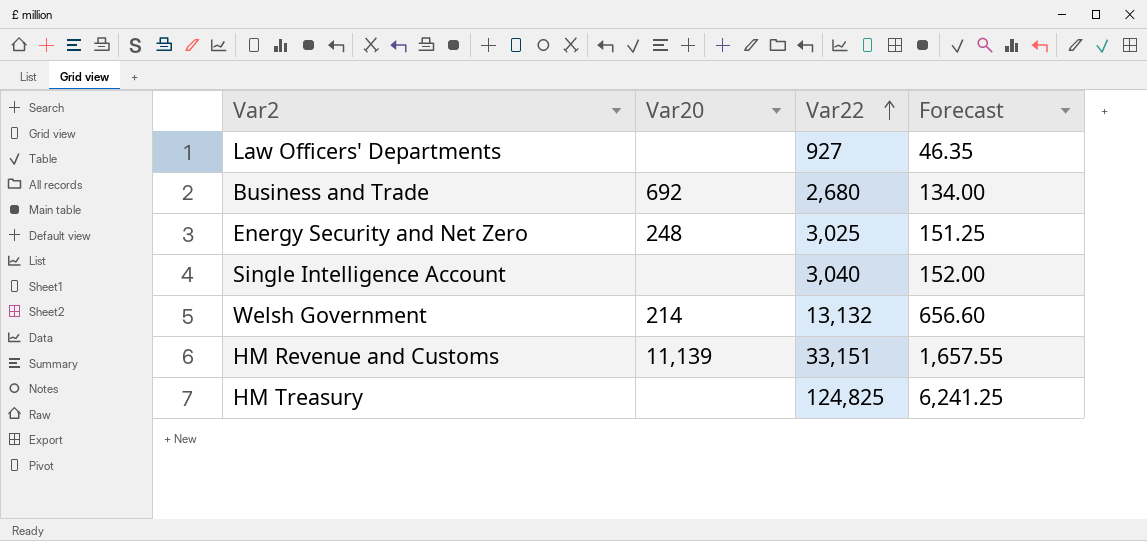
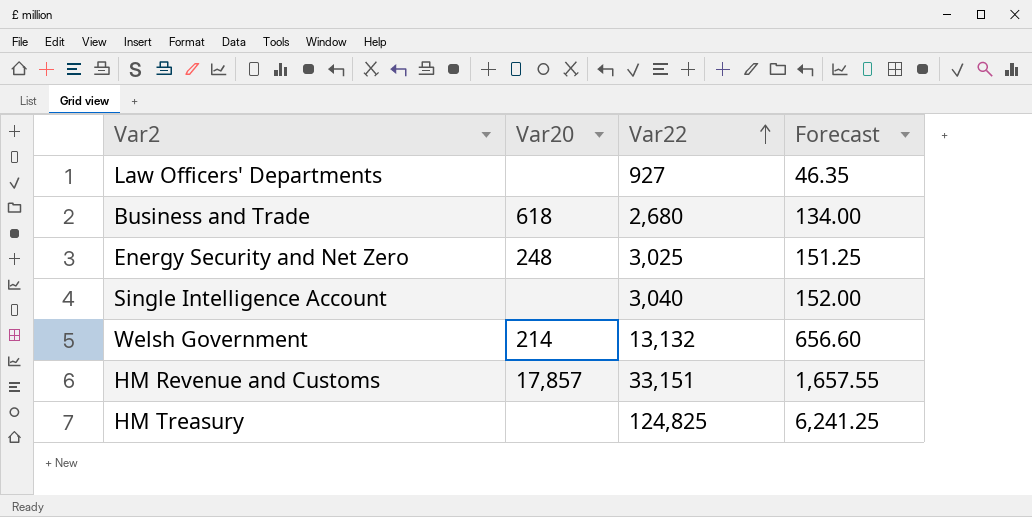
Business and Trade | Var20: 692 -> 618
HM Revenue and Customs | Var20: 11,139 -> 17,857

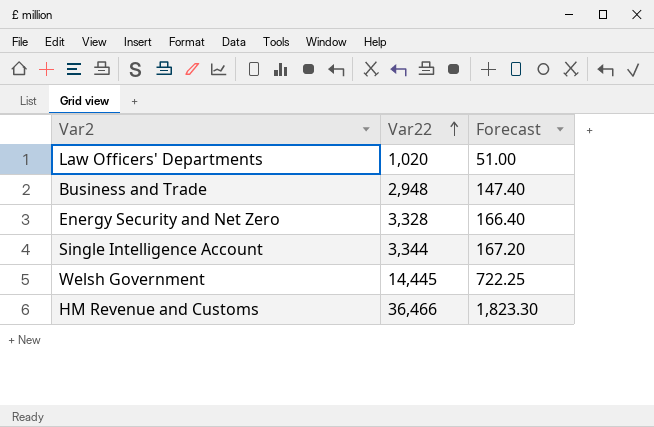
column Var20 | position: 2 -> none
row HM Treasury: none | 124,825 | 6,241.25 -> none
Law Officers' Departments | Var22: 927 -> 1,020
Law Officers' Departments | Forecast: 46.35 -> 51.00
Business and Trade | Var22: 2,680 -> 2,948
Business and Trade | Forecast: 134.00 -> 147.40
Energy Security and Net Zero | Var22: 3,025 -> 3,328
Energy Security and Net Zero | Forecast: 151.25 -> 166.40
Single Intelligence Account | Var22: 3,040 -> 3,344
Single Intelligence Account | Forecast: 152.00 -> 167.20
Welsh Government | Var22: 13,132 -> 14,445
Welsh Government | Forecast: 656.60 -> 722.25
HM Revenue and Customs | Var22: 33,151 -> 36,466
HM Revenue and Customs | Forecast: 1,657.55 -> 1,823.30

